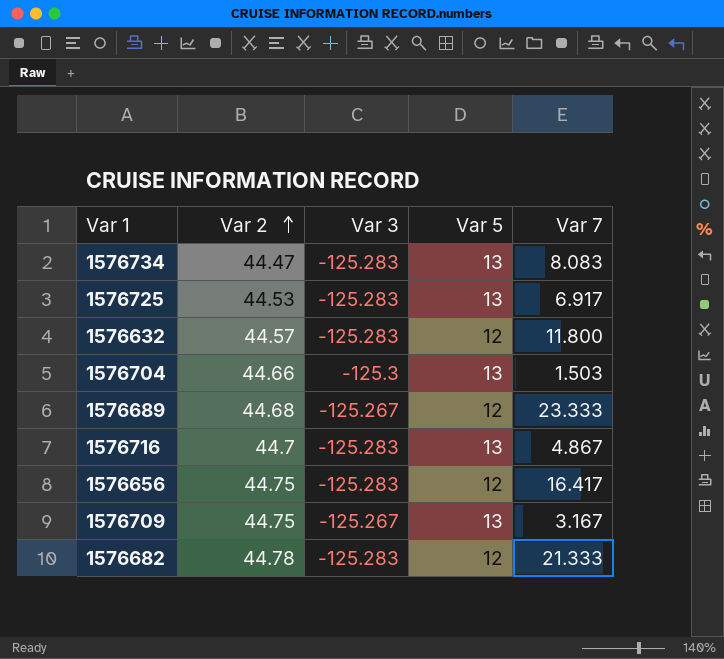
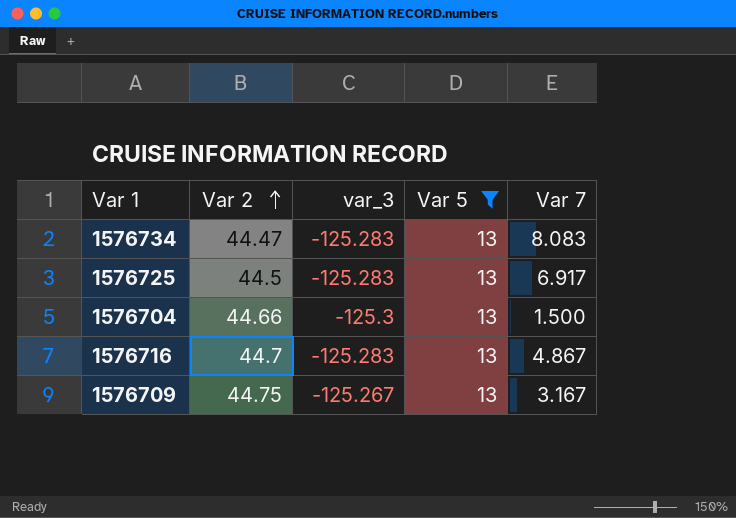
filter: none -> Var 5 = 13
column name: Var 3 -> var_3
1576725 | Var 2: 44.53 -> 44.5
1576704 | Var 7: 1.503 -> 1.500

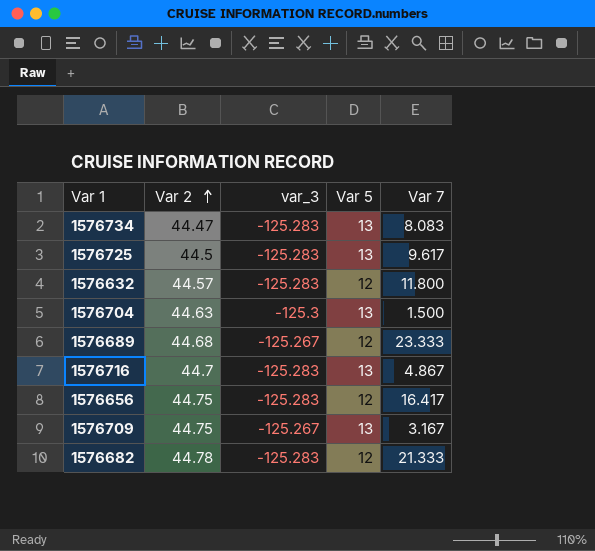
filter: Var 5 = 13 -> none
1576725 | Var 7: 6.917 -> 9.617
1576704 | Var 2: 44.66 -> 44.63

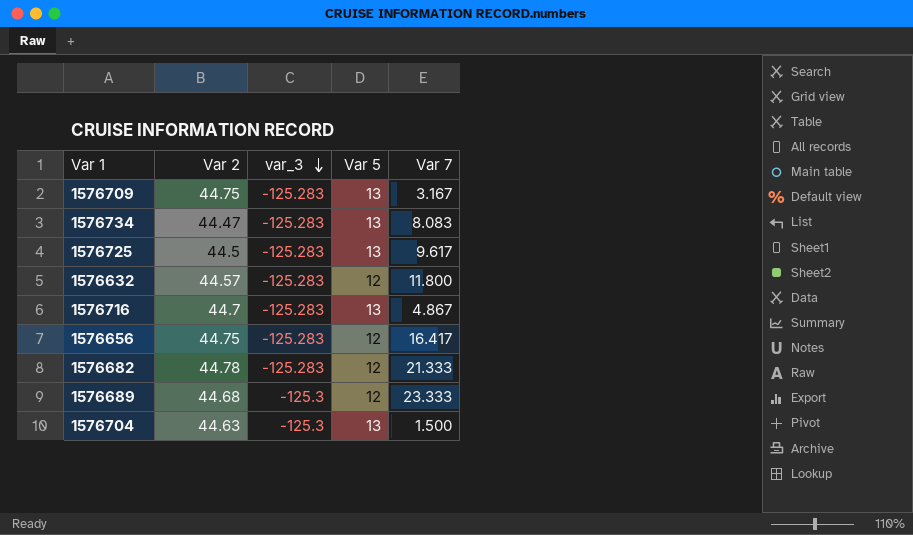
row order: Var 2 ascending -> var_3 descending
1576709 | var_3: -125.267 -> -125.283
1576689 | var_3: -125.267 -> -125.3

